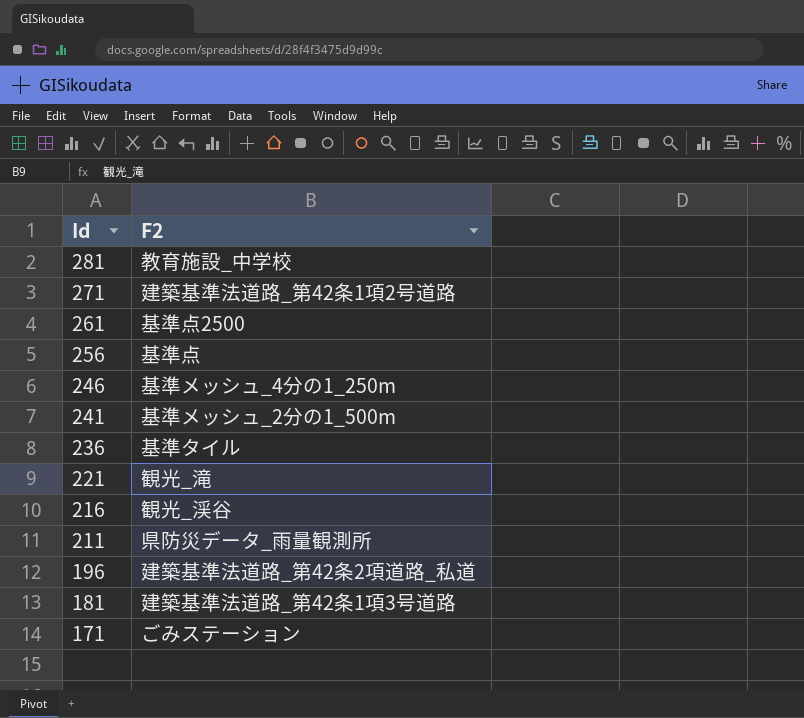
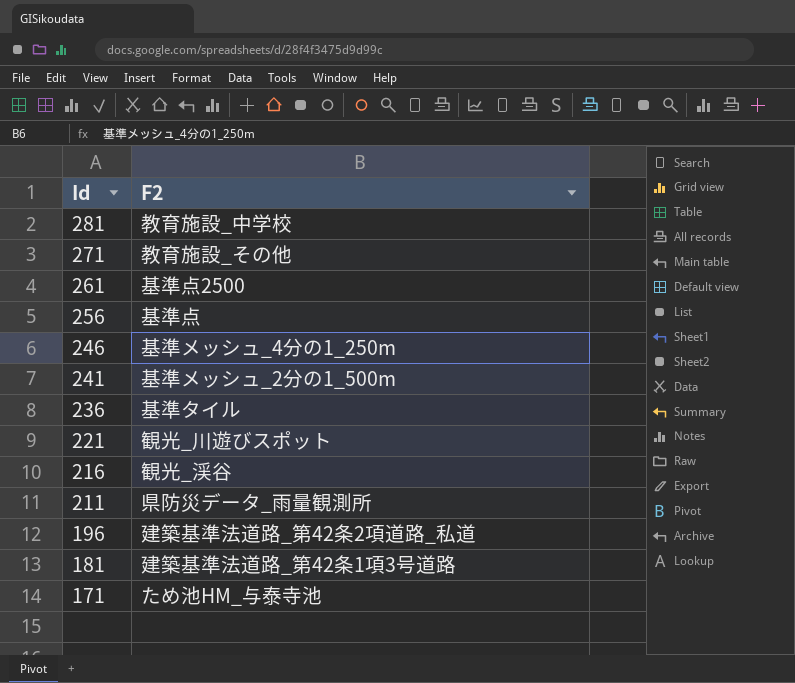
271 | F2: 建築基準法道路_第42条1項2号道路 -> 教育施設_その他
221 | F2: 観光_滝 -> 観光_川遊びスポット
171 | F2: ごみステーション -> ため池HM_与泰寺池

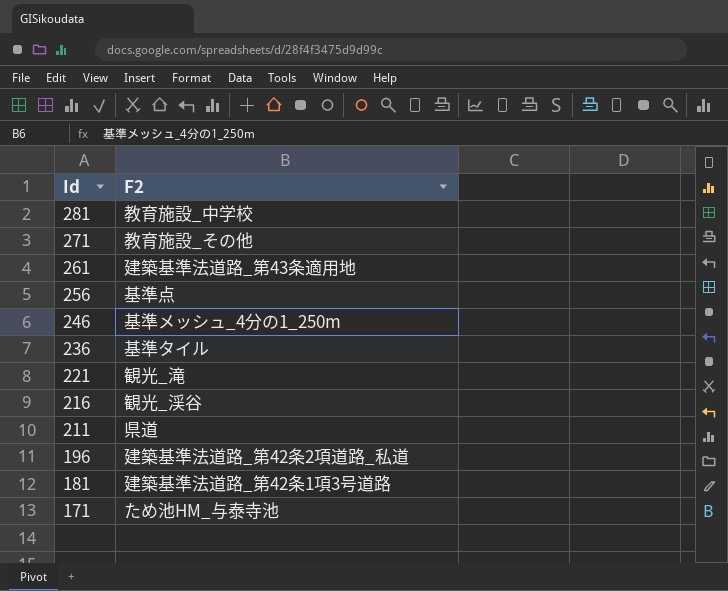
row 241: 基準メッシュ_2分の1_500m -> none
261 | F2: 基準点2500 -> 建築基準法道路_第43条適用地
221 | F2: 観光_川遊びスポット -> 観光_滝
211 | F2: 県防災データ_雨量観測所 -> 県道

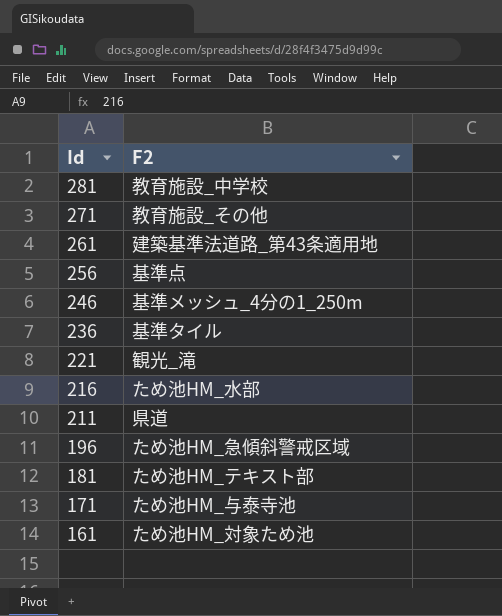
216 | F2: 観光_渓谷 -> ため池HM_水部
196 | F2: 建築基準法道路_第42条2項道路_私道 -> ため池HM_急傾斜警戒区域
181 | F2: 建築基準法道路_第42条1項3号道路 -> ため池HM_テキスト部
row 161: none -> ため池HM_対象ため池

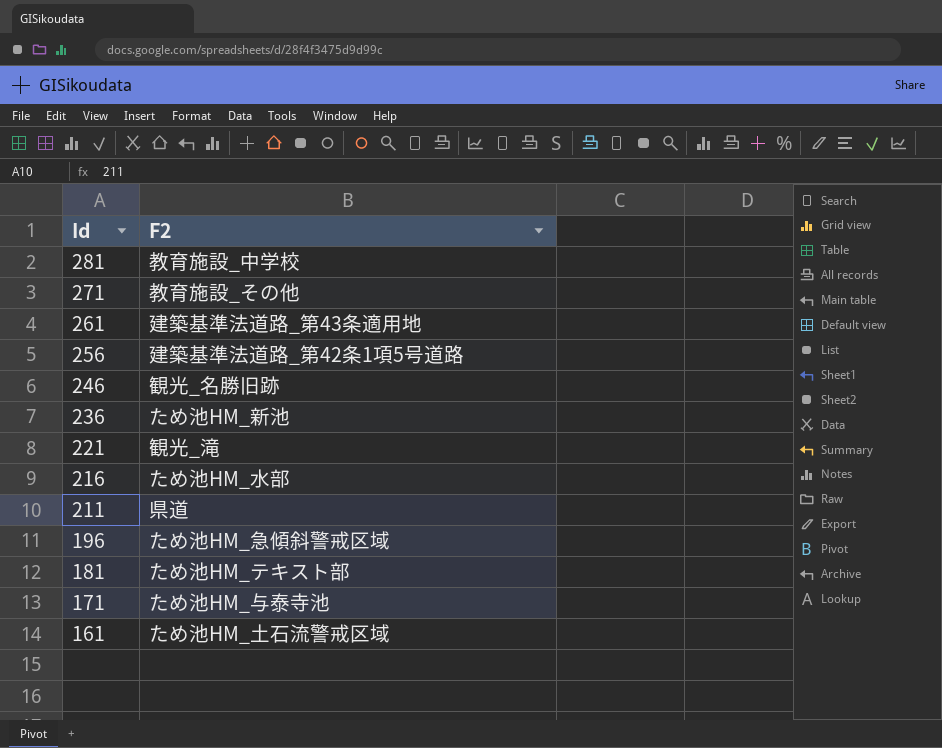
256 | F2: 基準点 -> 建築基準法道路_第42条1項5号道路
246 | F2: 基準メッシュ_4分の1_250m -> 観光_名勝旧跡
236 | F2: 基準タイル -> ため池HM_新池
161 | F2: ため池HM_対象ため池 -> ため池HM_土石流警戒区域

